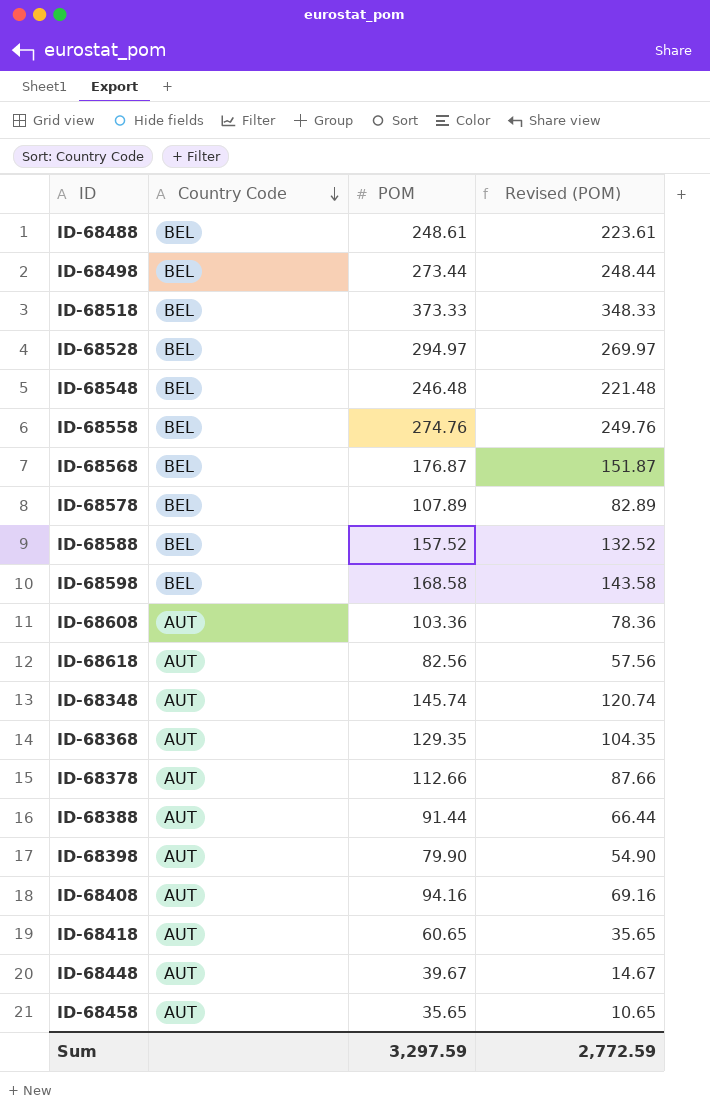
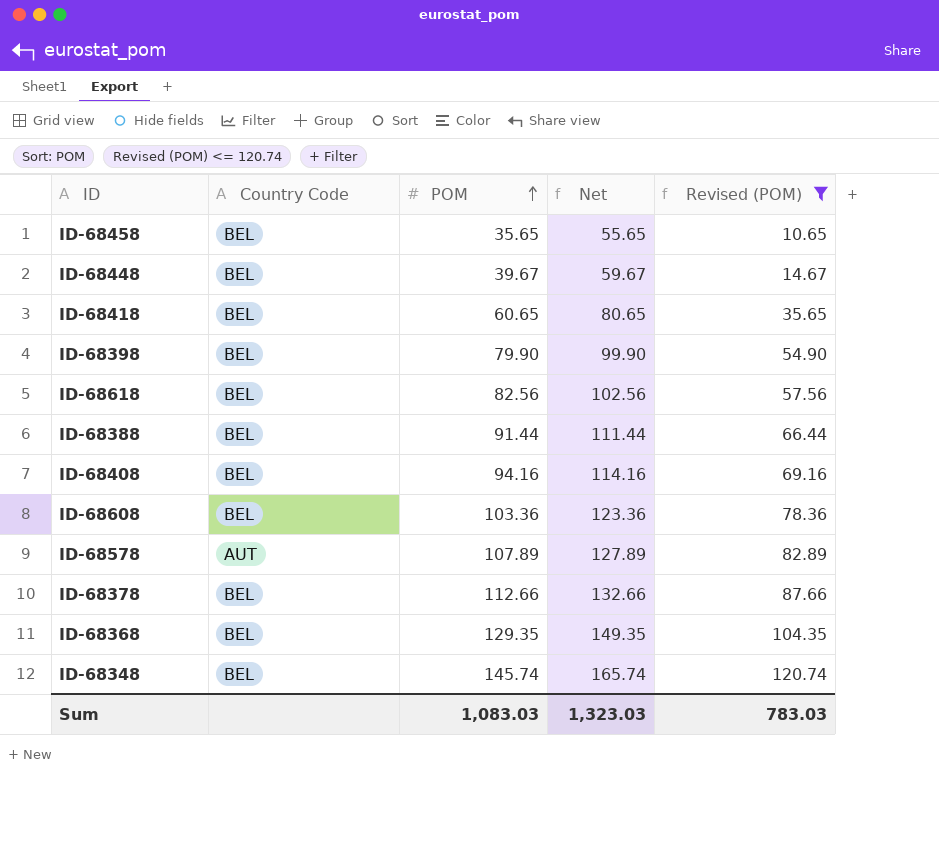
filter: none -> Revised (POM) <= 120.74
row order: Country Code descending -> POM ascending
column Net | formula: none -> [POM] + 20
ID-68458 | Country Code: AUT -> BEL
ID-68448 | Country Code: AUT -> BEL
ID-68418 | Country Code: AUT -> BEL
ID-68398 | Country Code: AUT -> BEL
ID-68618 | Country Code: AUT -> BEL
ID-68388 | Country Code: AUT -> BEL
ID-68408 | Country Code: AUT -> BEL
ID-68608 | Country Code: AUT -> BEL
ID-68578 | Country Code: BEL -> AUT
ID-68378 | Country Code: AUT -> BEL
ID-68368 | Country Code: AUT -> BEL
ID-68348 | Country Code: AUT -> BEL
Sum | POM: 3,297.59 -> 1,083.03
Sum | Revised (POM): 2,772.59 -> 783.03

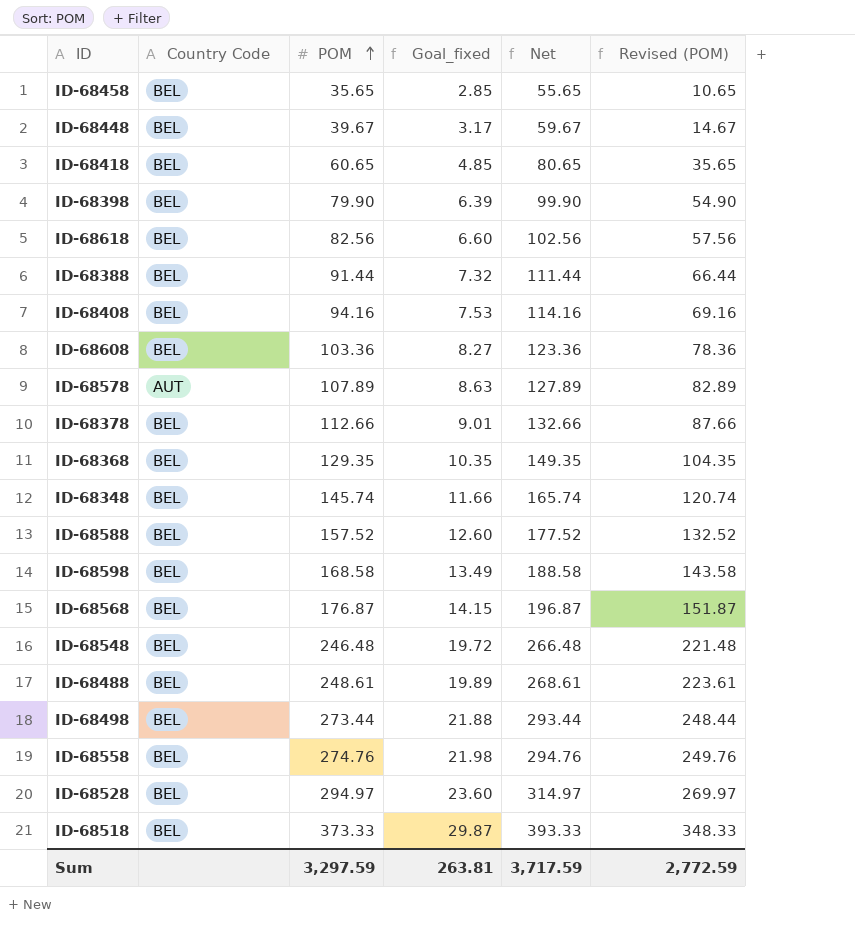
filter: Revised (POM) <= 120.74 -> none
column Goal_fixed | formula: none -> [POM] * 0.08
Sum | POM: 1,083.03 -> 3,297.59
Sum | Net: 1,323.03 -> 3,717.59
Sum | Revised (POM): 783.03 -> 2,772.59

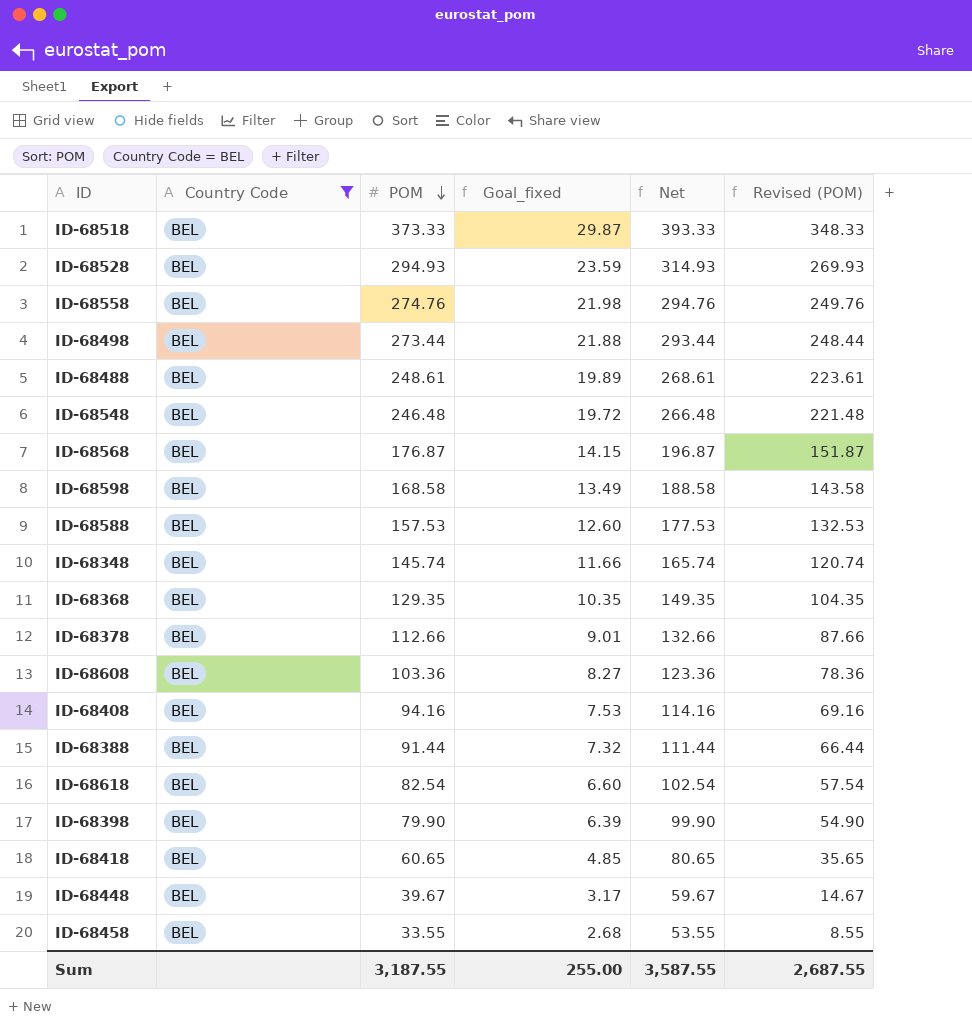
filter: none -> Country Code = BEL
row order: POM ascending -> POM descending
ID-68528 | POM: 294.97 -> 294.93
ID-68528 | Goal_fixed: 23.60 -> 23.59
ID-68528 | Net: 314.97 -> 314.93
ID-68528 | Revised (POM): 269.97 -> 269.93
ID-68588 | POM: 157.52 -> 157.53
ID-68588 | Net: 177.52 -> 177.53
ID-68588 | Revised (POM): 132.52 -> 132.53
ID-68618 | POM: 82.56 -> 82.54
ID-68618 | Net: 102.56 -> 102.54
ID-68618 | Revised (POM): 57.56 -> 57.54
ID-68458 | POM: 35.65 -> 33.55
ID-68458 | Goal_fixed: 2.85 -> 2.68
ID-68458 | Net: 55.65 -> 53.55
ID-68458 | Revised (POM): 10.65 -> 8.55
Sum | POM: 3,297.59 -> 3,187.55
Sum | Goal_fixed: 263.81 -> 255.00
Sum | Net: 3,717.59 -> 3,587.55
Sum | Revised (POM): 2,772.59 -> 2,687.55

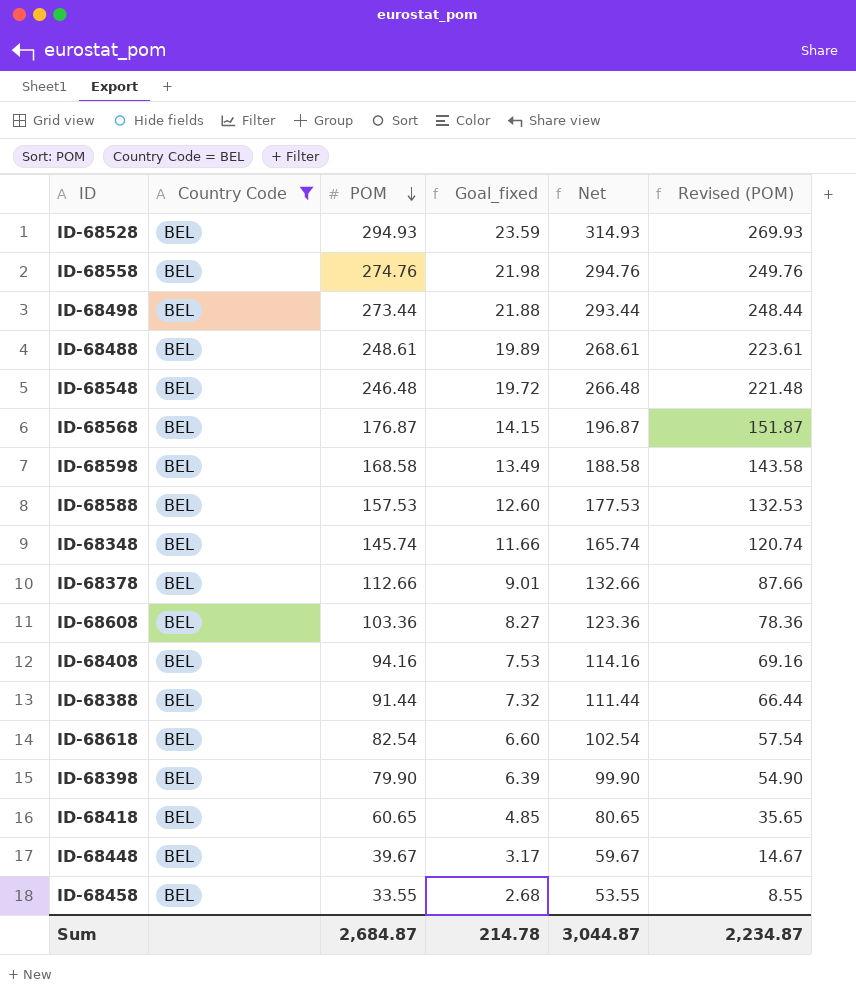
row ID-68518: BEL | 373.33 | 29.87 | 393.33 | 348.33 -> none
row ID-68368: BEL | 129.35 | 10.35 | 149.35 | 104.35 -> none
Sum | POM: 3,187.55 -> 2,684.87
Sum | Goal_fixed: 255.00 -> 214.78
Sum | Net: 3,587.55 -> 3,044.87
Sum | Revised (POM): 2,687.55 -> 2,234.87

